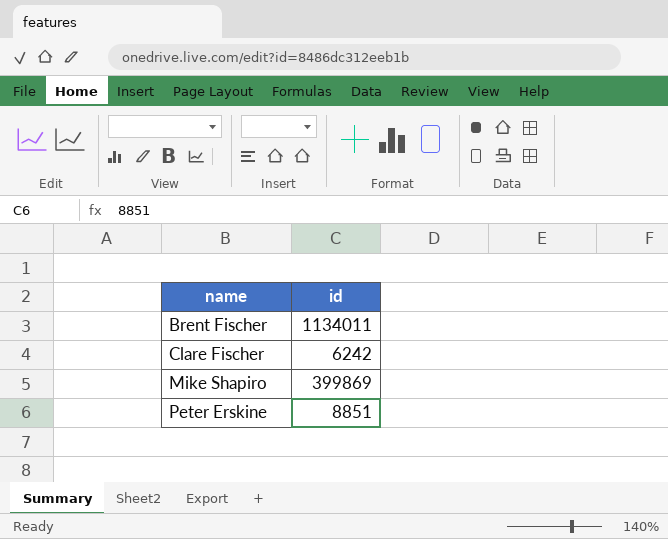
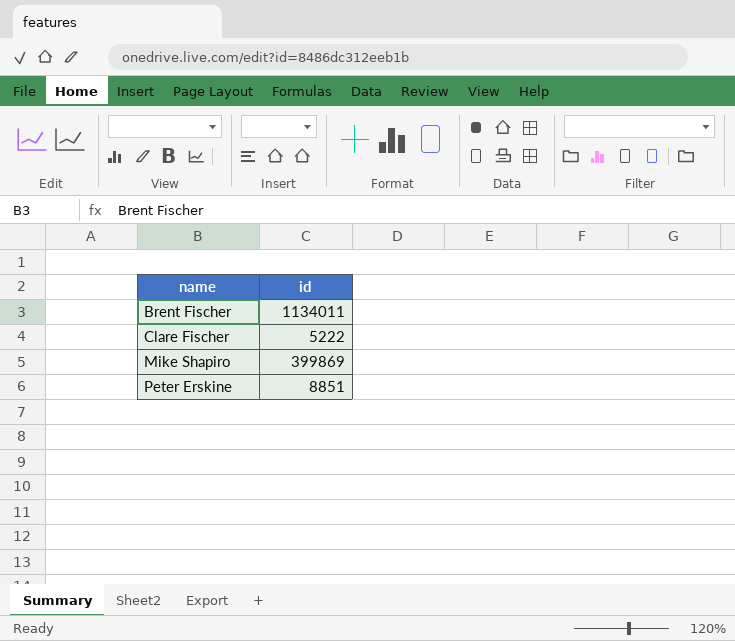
Clare Fischer | id: 6242 -> 5222

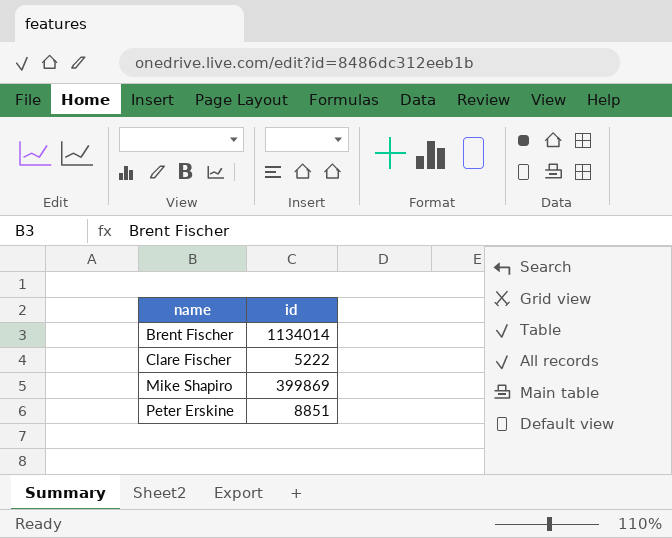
Brent Fischer | id: 1134011 -> 1134014

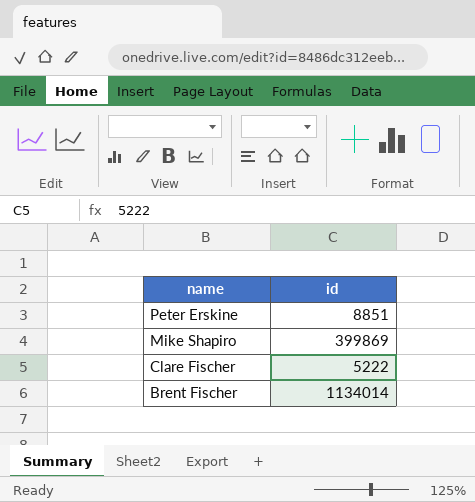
row order: name ascending -> name descending

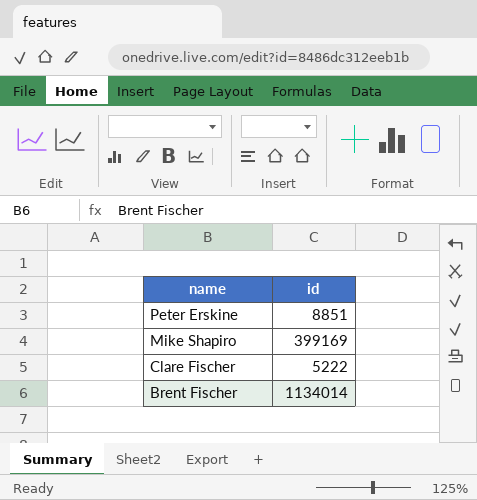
Mike Shapiro | id: 399869 -> 399169

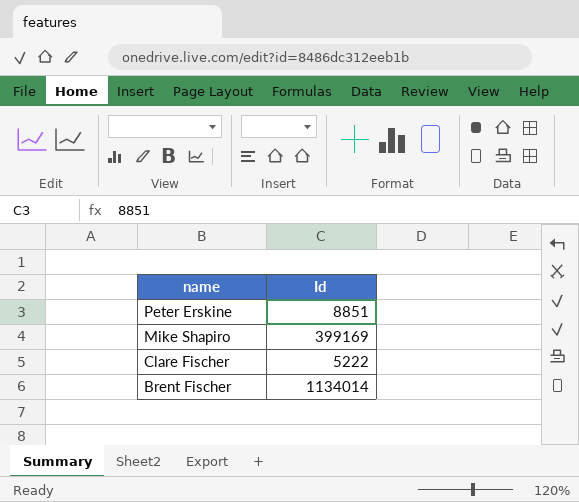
column name: id -> Id

